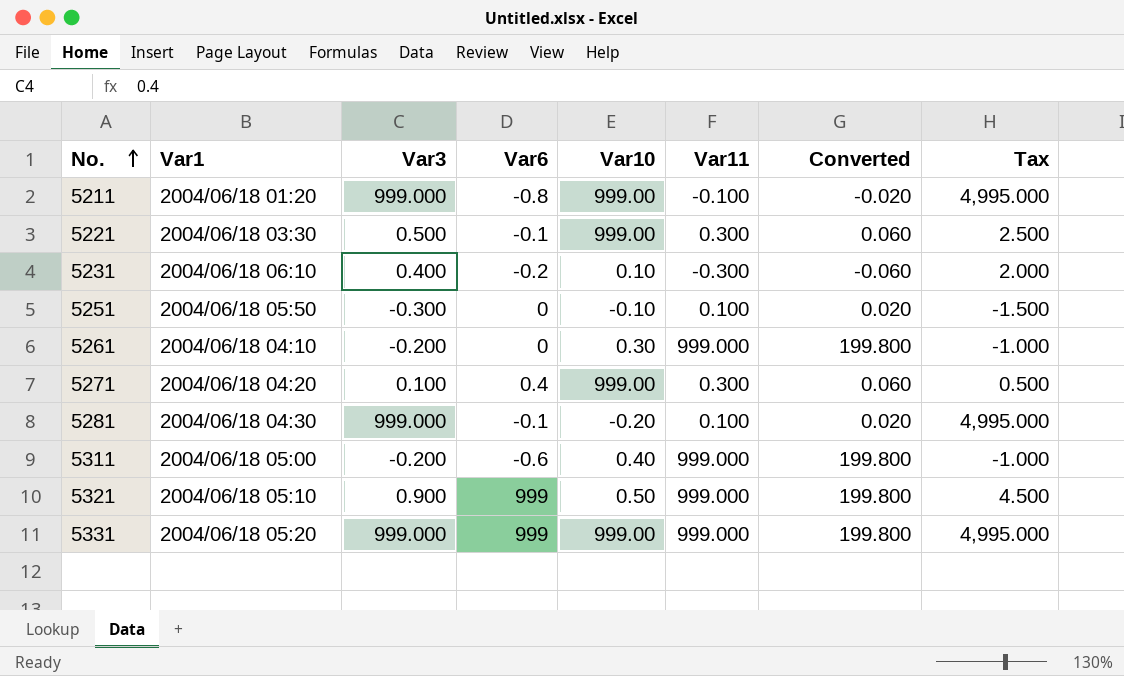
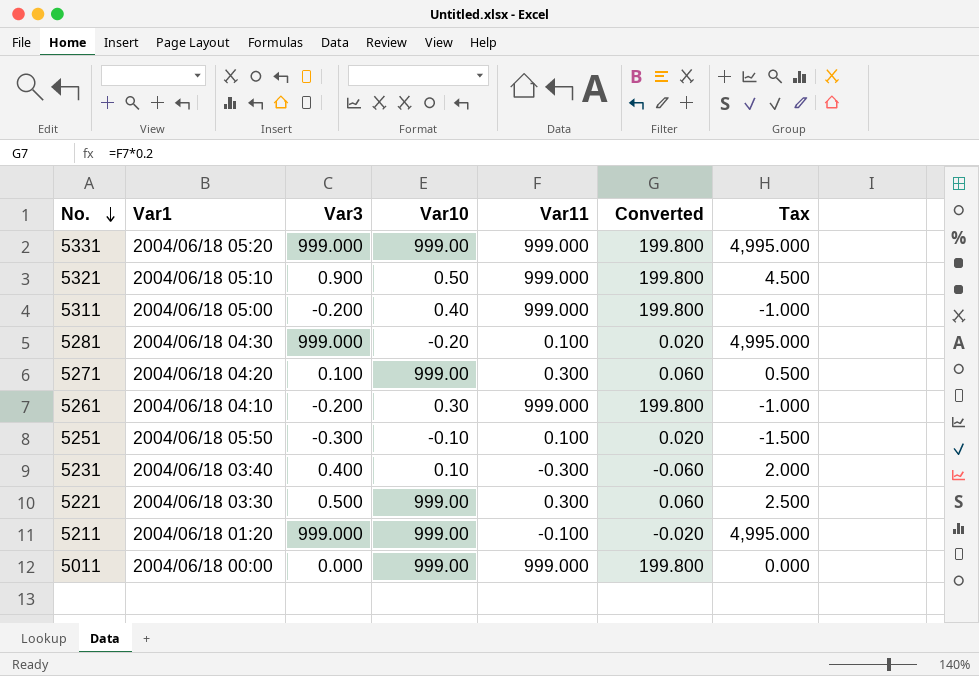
row order: No. ascending -> No. descending
column Var6 | position: 4 -> none
5231 | Var1: 2004/06/18 06:10 -> 2004/06/18 03:40
row 5011: none -> 2004/06/18 00:00 | 0.000 | 999.00 | 999.000 | 199.800 | 0.000

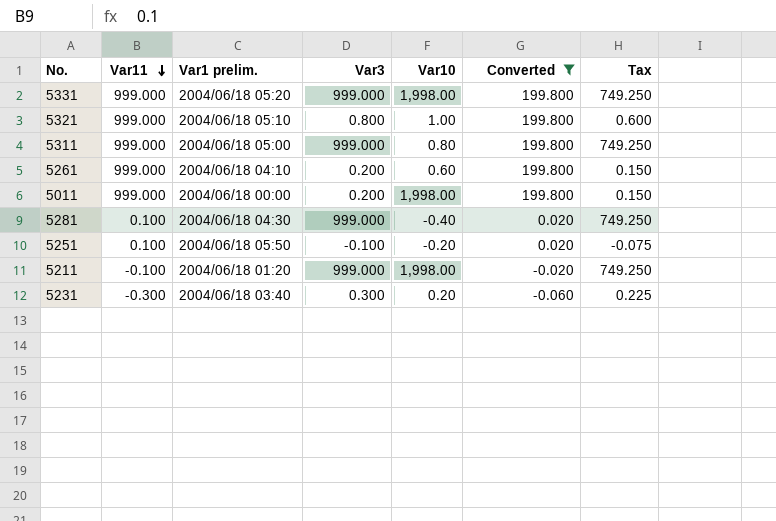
filter: none -> Converted != 0.060
row order: No. descending -> Var11 descending
column Var11 | position: 5 -> 2
column name: Var1 -> Var1 prelim.
column Tax | formula: [Var3] * 5 -> [Var3] * 0.75
5331 | Var10: 999.00 -> 1,998.00
5321 | Var3: 0.900 -> 0.800
5321 | Var10: 0.50 -> 1.00
5311 | Var3: -0.200 -> 999.000
5311 | Var10: 0.40 -> 0.80
5261 | Var3: -0.200 -> 0.200
5261 | Var10: 0.30 -> 0.60
5011 | Var3: 0.000 -> 0.200
5011 | Var10: 999.00 -> 1,998.00
5281 | Var10: -0.20 -> -0.40
5251 | Var3: -0.300 -> -0.100
5251 | Var10: -0.10 -> -0.20
5211 | Var10: 999.00 -> 1,998.00
5231 | Var3: 0.400 -> 0.300
5231 | Var10: 0.10 -> 0.20

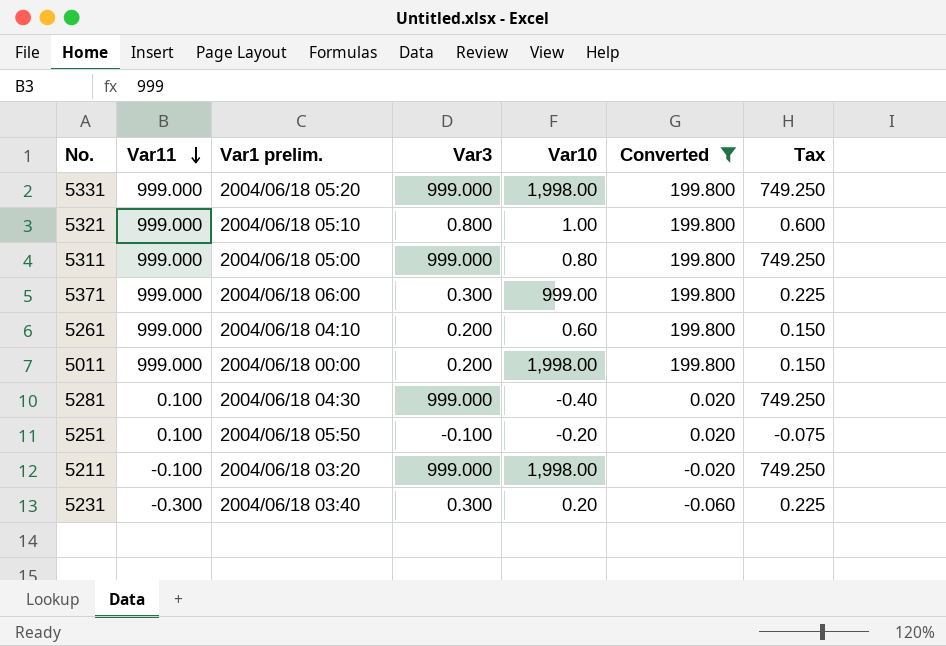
row 5371: none -> 999.000 | 2004/06/18 06:00 | 0.300 | 999.00 | 199.800 | 0.225
5211 | Var1 prelim.: 2004/06/18 01:20 -> 2004/06/18 03:20

